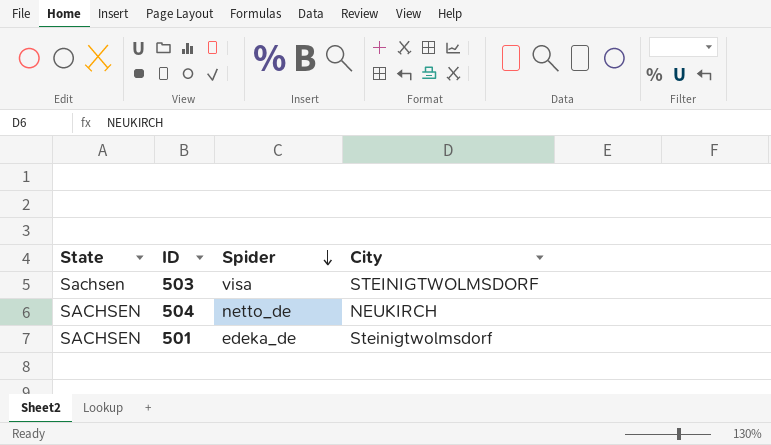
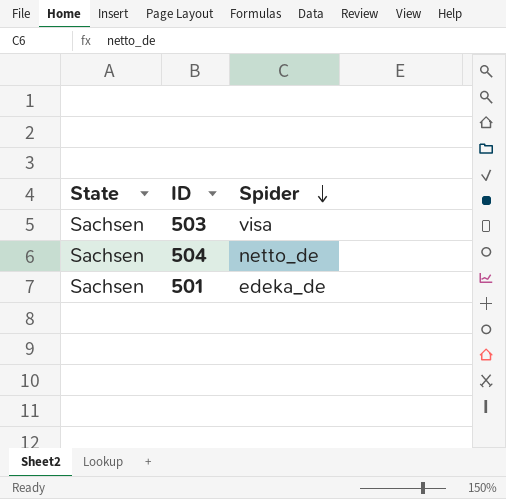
column City | position: 4 -> none
504 | State: SACHSEN -> Sachsen
501 | State: SACHSEN -> Sachsen

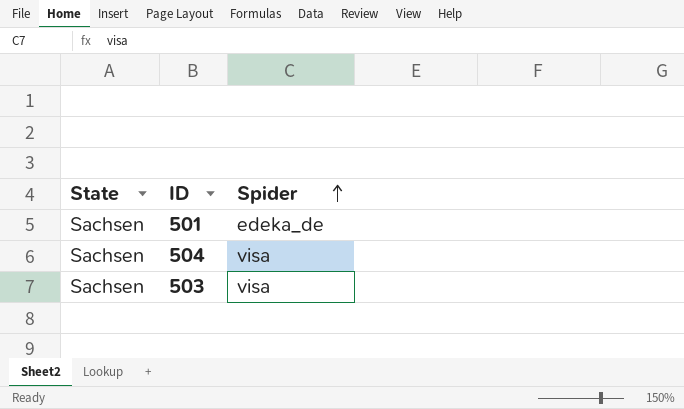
row order: Spider descending -> Spider ascending
504 | Spider: netto_de -> visa

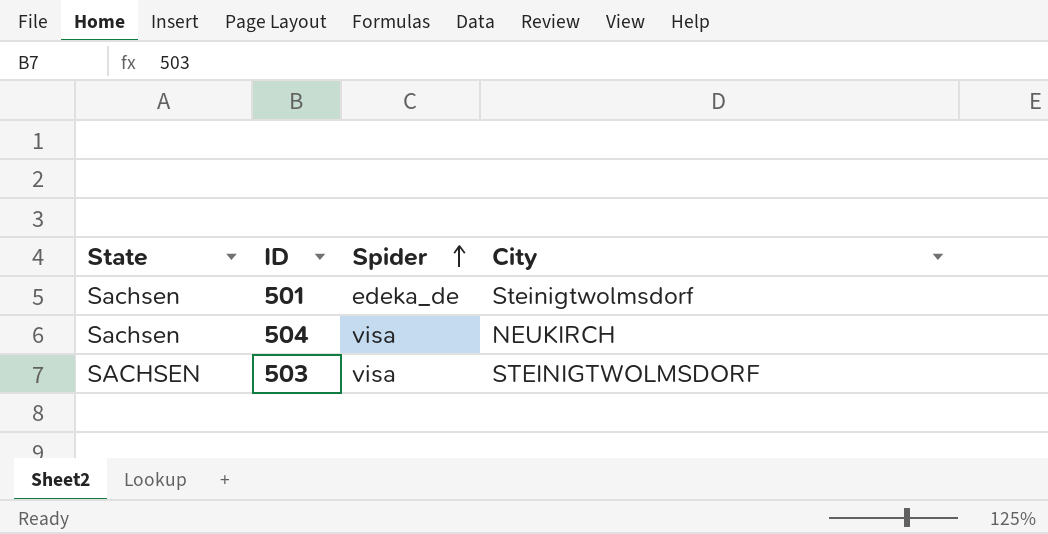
column City | position: none -> 4
503 | State: Sachsen -> SACHSEN

